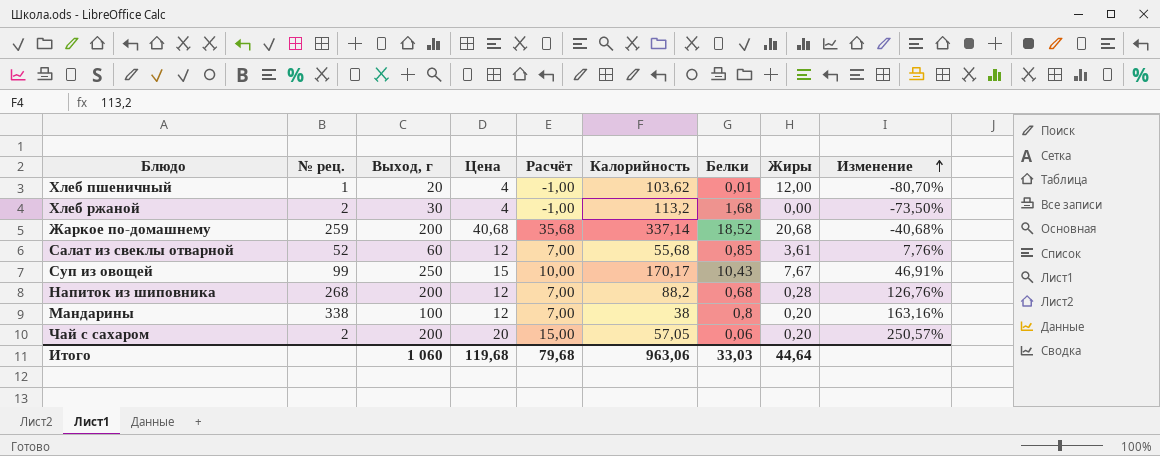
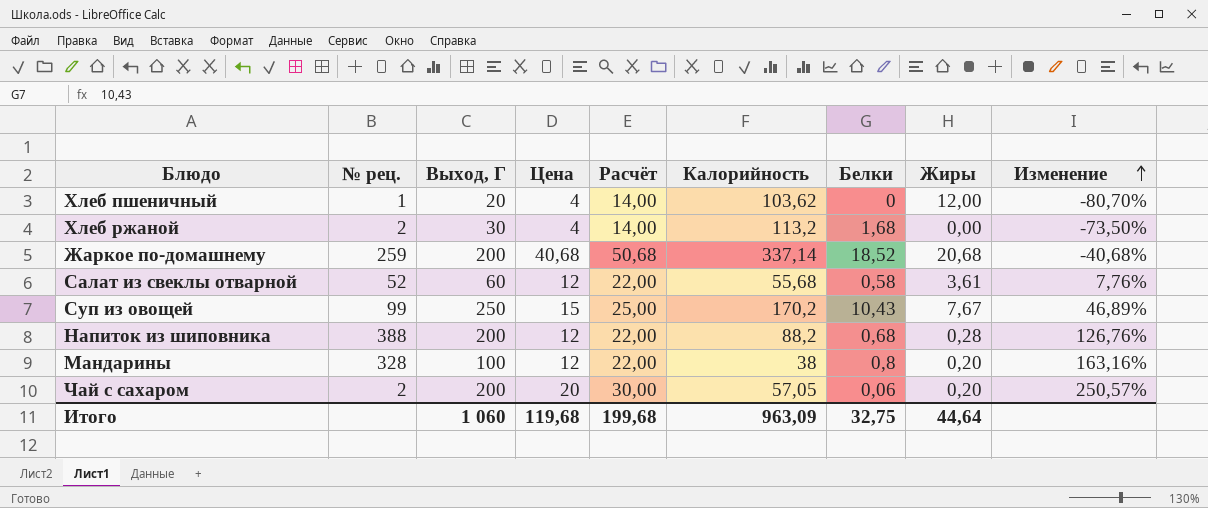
column name: Выход, г -> Выход, Г
column Расчёт | formula: [Цена] - 5 -> [Цена] + 10
Хлеб пшеничный | Белки: 0,01 -> 0
Салат из свеклы отварной | Белки: 0,85 -> 0,58
Суп из овощей | Калорийность: 170,17 -> 170,2
Суп из овощей | Изменение: 46,91% -> 46,89%
Напиток из шиповника | № рец.: 268 -> 388
Мандарины | № рец.: 338 -> 328
Итого | Расчёт: 79,68 -> 199,68
Итого | Калорийность: 963,06 -> 963,09
Итого | Белки: 33,03 -> 32,75

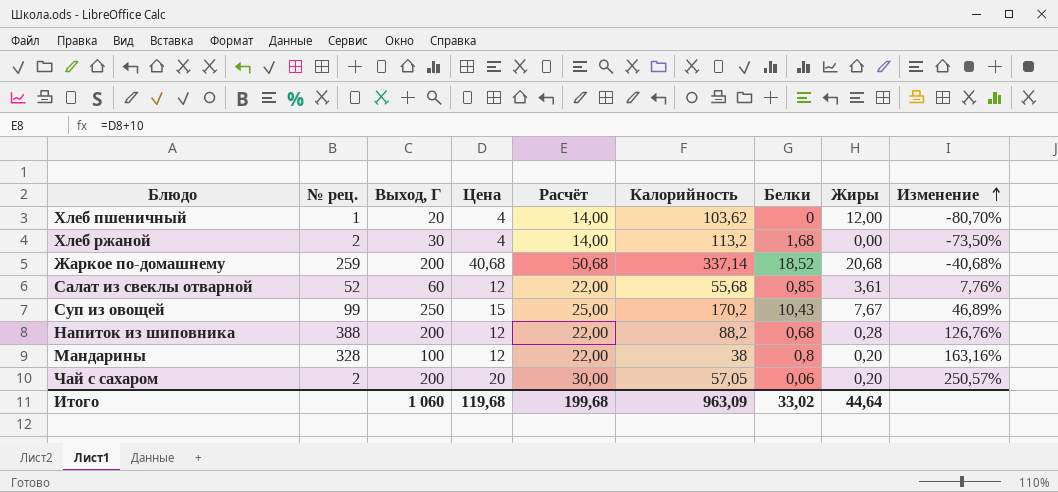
Салат из свеклы отварной | Белки: 0,58 -> 0,85
Итого | Белки: 32,75 -> 33,02

